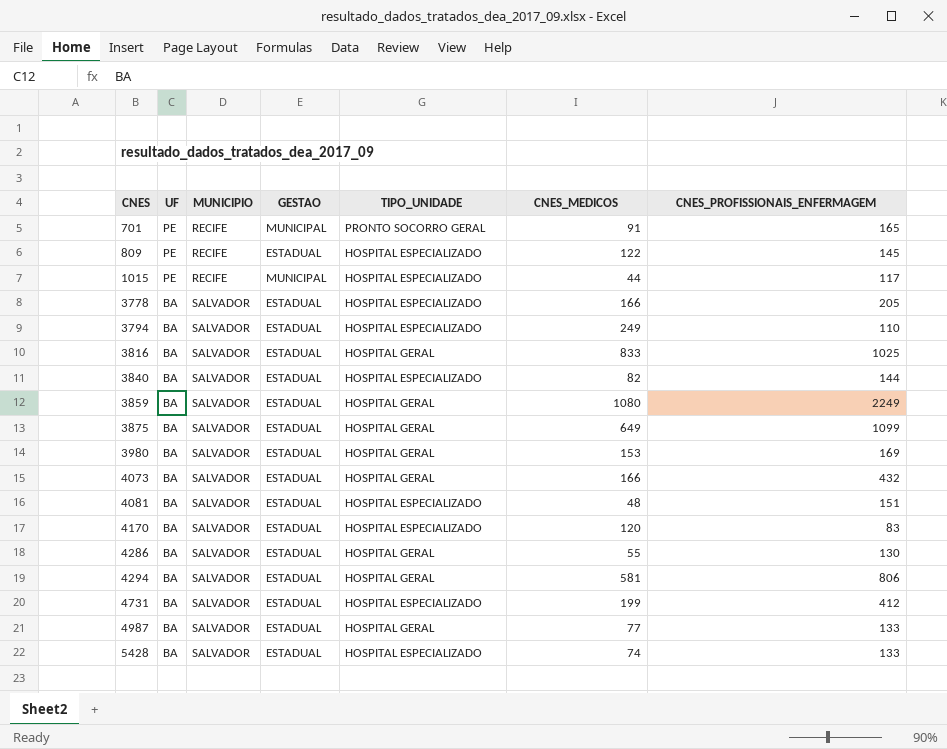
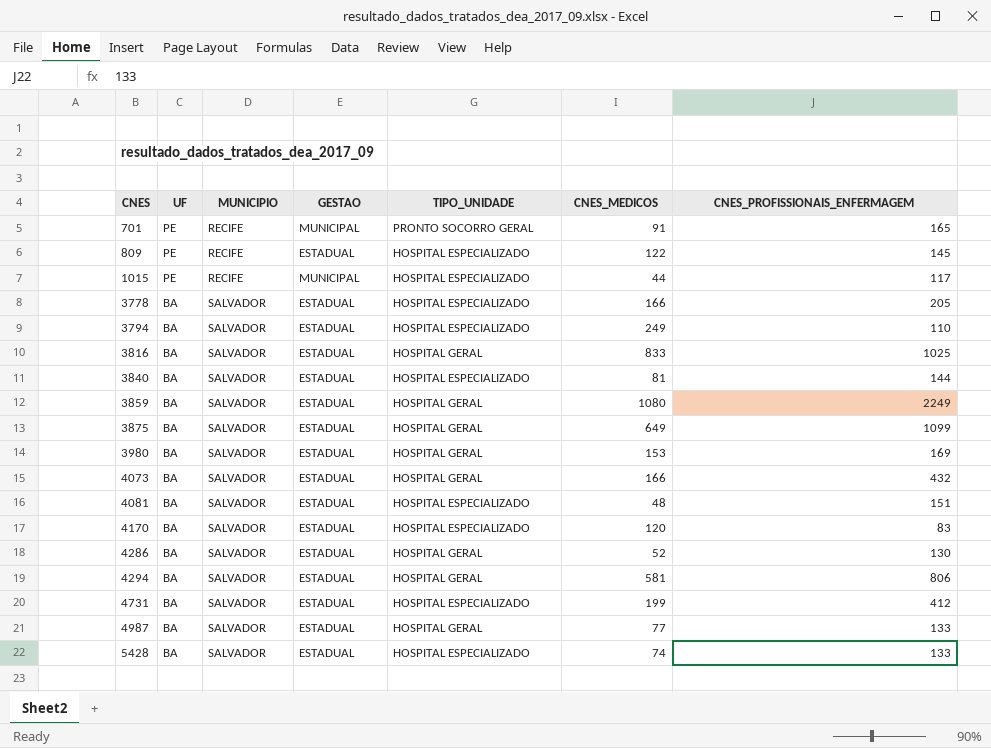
3840 | CNES_MEDICOS: 82 -> 81
4286 | CNES_MEDICOS: 55 -> 52

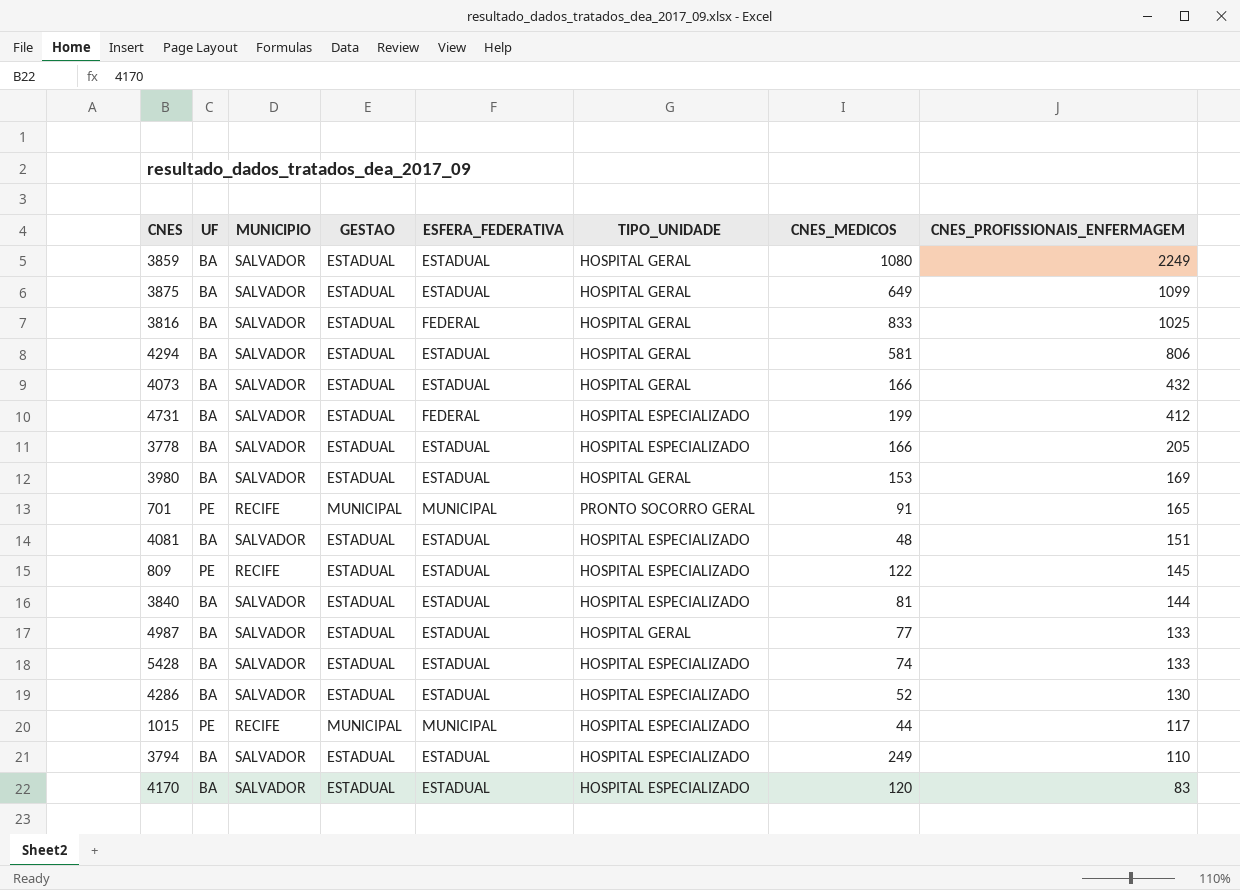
row order: CNES ascending -> CNES_PROFISSIONAIS_ENFERMAGEM descending
column ESFERA_FEDERATIVA | position: none -> 5
4286 | TIPO_UNIDADE: HOSPITAL GERAL -> HOSPITAL ESPECIALIZADO

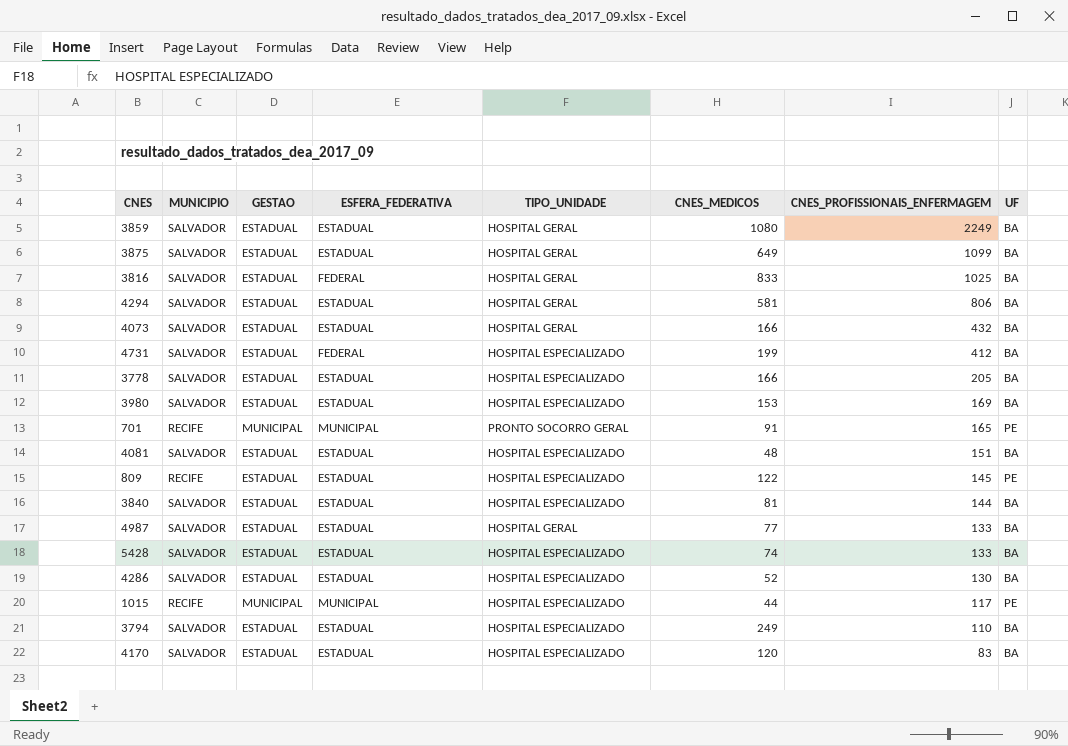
column UF | position: 2 -> 8
3980 | TIPO_UNIDADE: HOSPITAL GERAL -> HOSPITAL ESPECIALIZADO

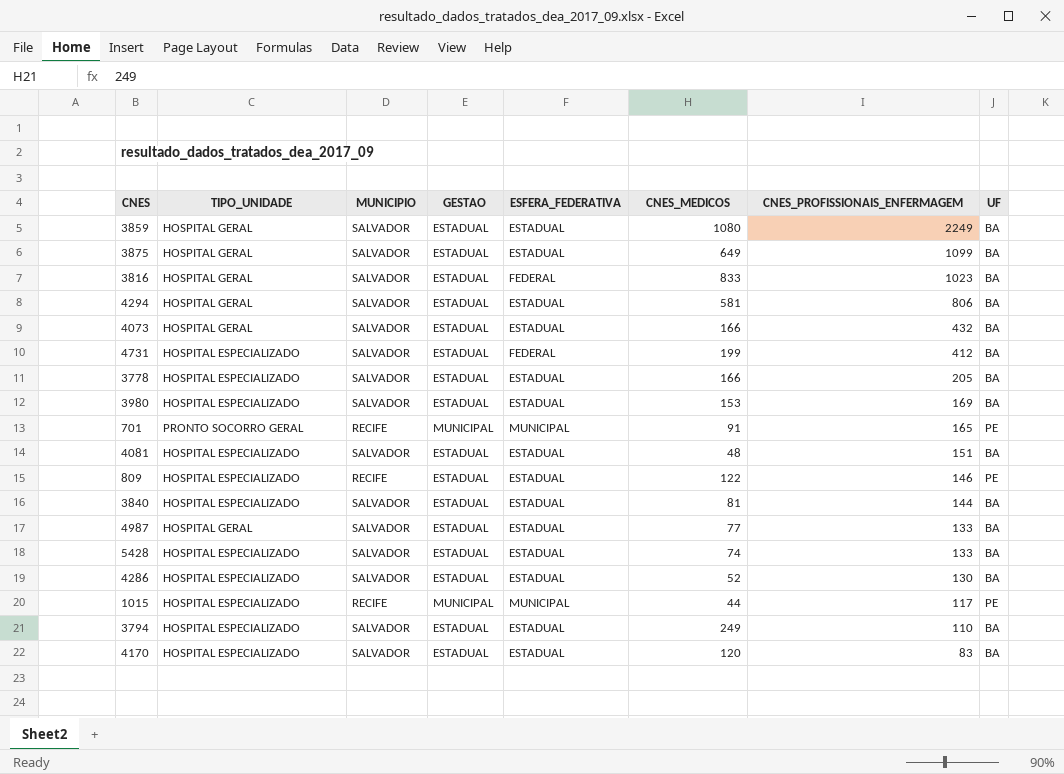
column TIPO_UNIDADE | position: 5 -> 2
3816 | CNES_PROFISSIONAIS_ENFERMAGEM: 1025 -> 1023
809 | CNES_PROFISSIONAIS_ENFERMAGEM: 145 -> 146

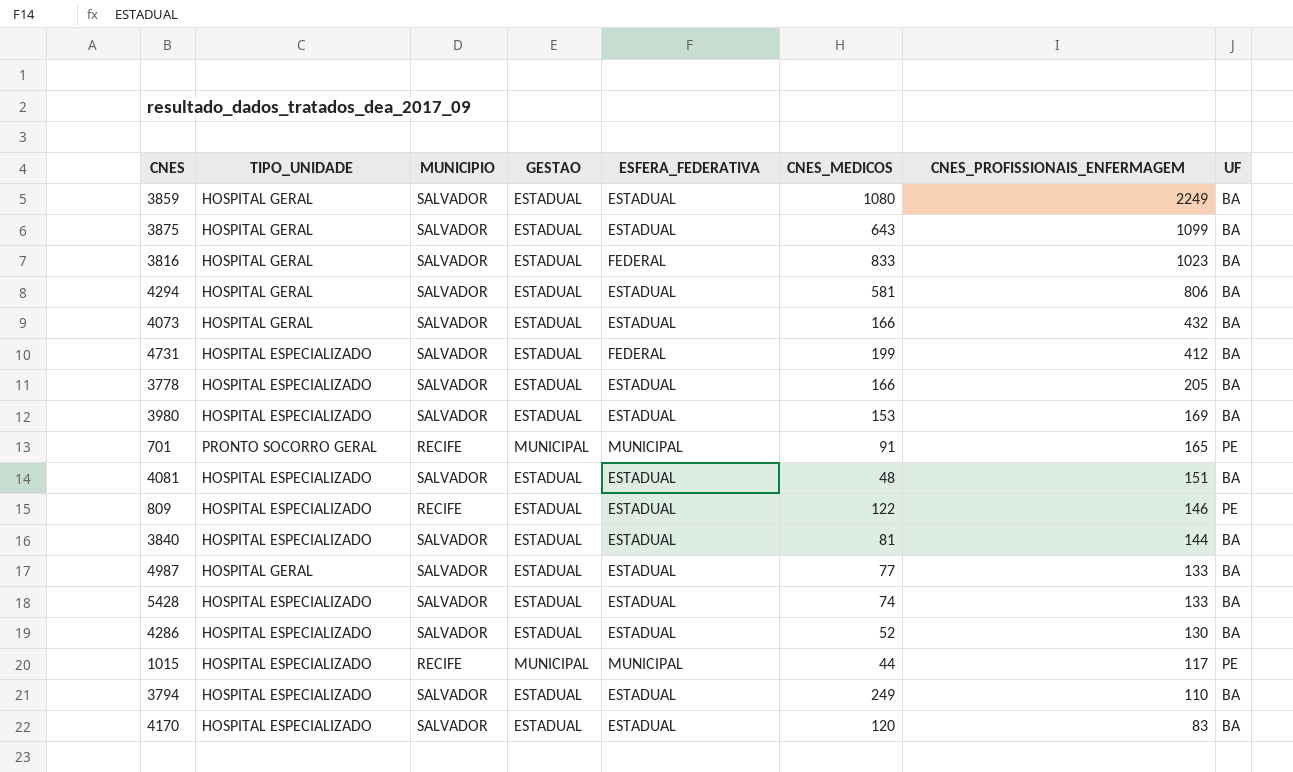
3875 | CNES_MEDICOS: 649 -> 643

